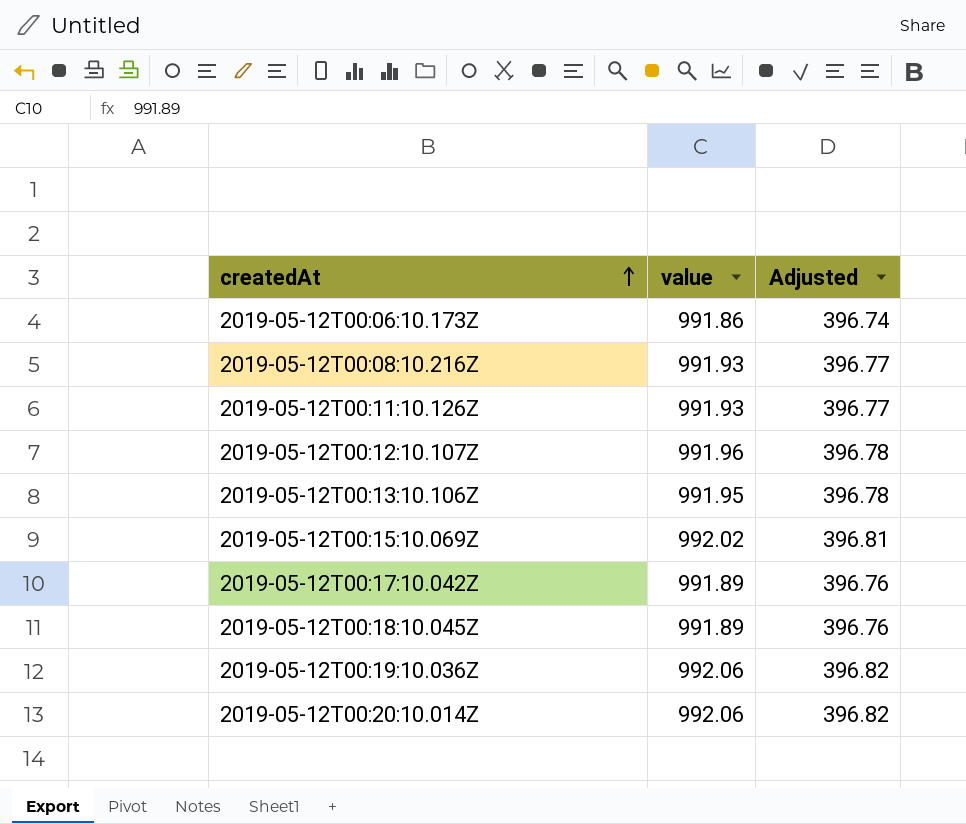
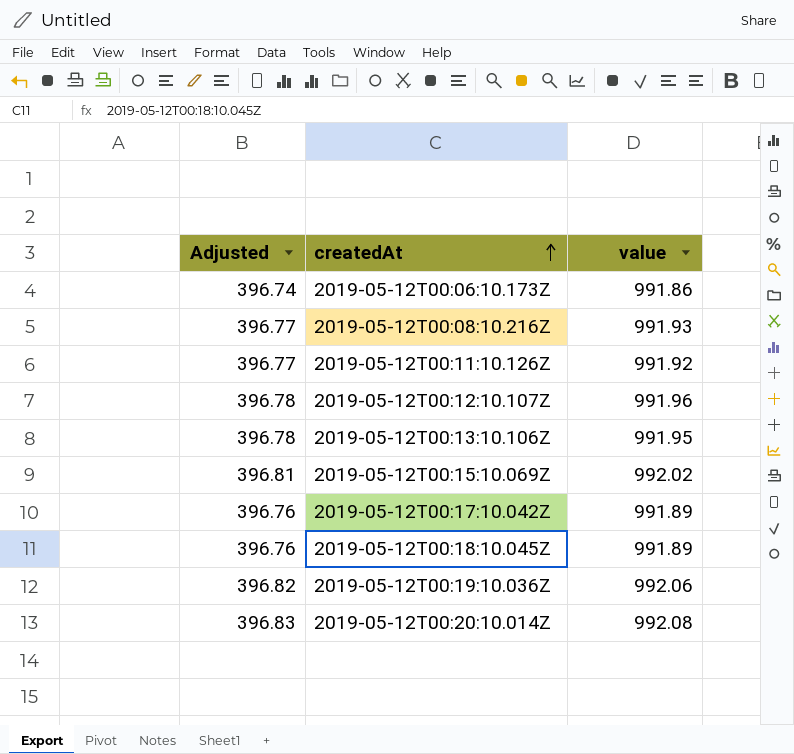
column Adjusted | position: 3 -> 1
2019-05-12T00:11:10.126Z | value: 991.93 -> 991.92
2019-05-12T00:20:10.014Z | Adjusted: 396.82 -> 396.83
2019-05-12T00:20:10.014Z | value: 992.06 -> 992.08

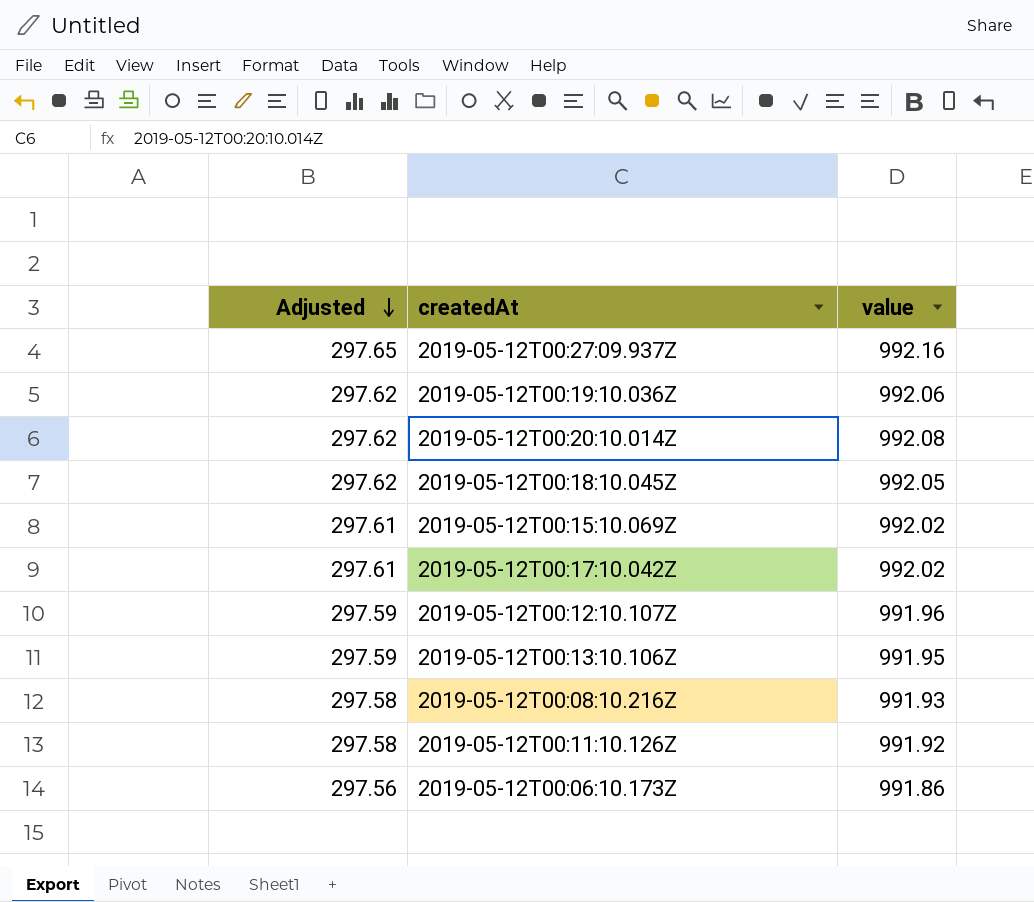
row order: createdAt ascending -> Adjusted descending
column Adjusted | formula: [value] * 0.4 -> [value] * 0.3
row 2019-05-12T00:27:09.937Z: none -> 297.65 | 992.16
2019-05-12T00:18:10.045Z | value: 991.89 -> 992.05
2019-05-12T00:17:10.042Z | value: 991.89 -> 992.02

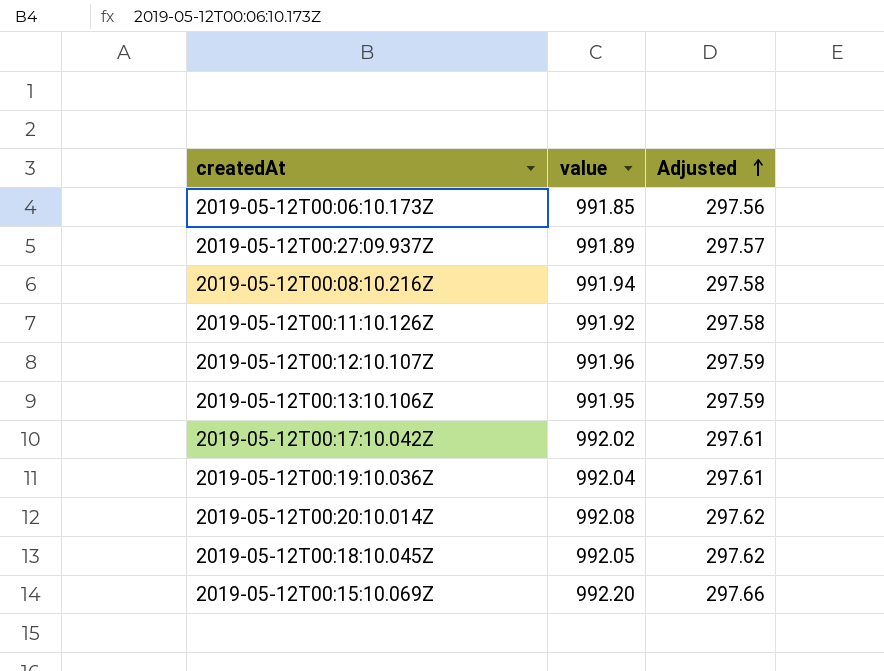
row order: Adjusted descending -> Adjusted ascending
column Adjusted | position: 1 -> 3
2019-05-12T00:06:10.173Z | value: 991.86 -> 991.85
2019-05-12T00:27:09.937Z | value: 992.16 -> 991.89
2019-05-12T00:27:09.937Z | Adjusted: 297.65 -> 297.57
2019-05-12T00:08:10.216Z | value: 991.93 -> 991.94
2019-05-12T00:19:10.036Z | value: 992.06 -> 992.04
2019-05-12T00:19:10.036Z | Adjusted: 297.62 -> 297.61
2019-05-12T00:15:10.069Z | value: 992.02 -> 992.20
2019-05-12T00:15:10.069Z | Adjusted: 297.61 -> 297.66

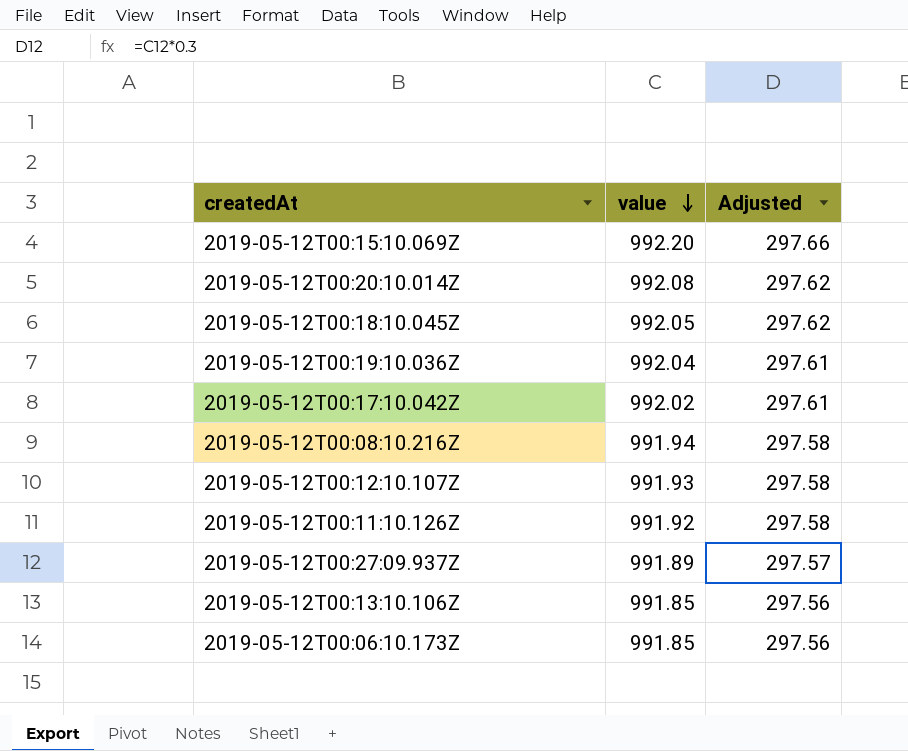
row order: Adjusted ascending -> value descending
2019-05-12T00:12:10.107Z | value: 991.96 -> 991.93
2019-05-12T00:12:10.107Z | Adjusted: 297.59 -> 297.58
2019-05-12T00:13:10.106Z | value: 991.95 -> 991.85
2019-05-12T00:13:10.106Z | Adjusted: 297.59 -> 297.56

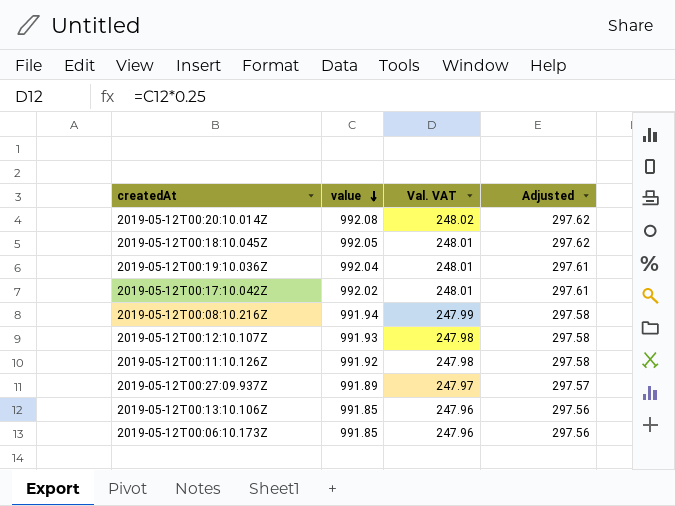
column Val. VAT | formula: none -> [value] * 0.25
row 2019-05-12T00:15:10.069Z: 992.20 | 297.66 -> none

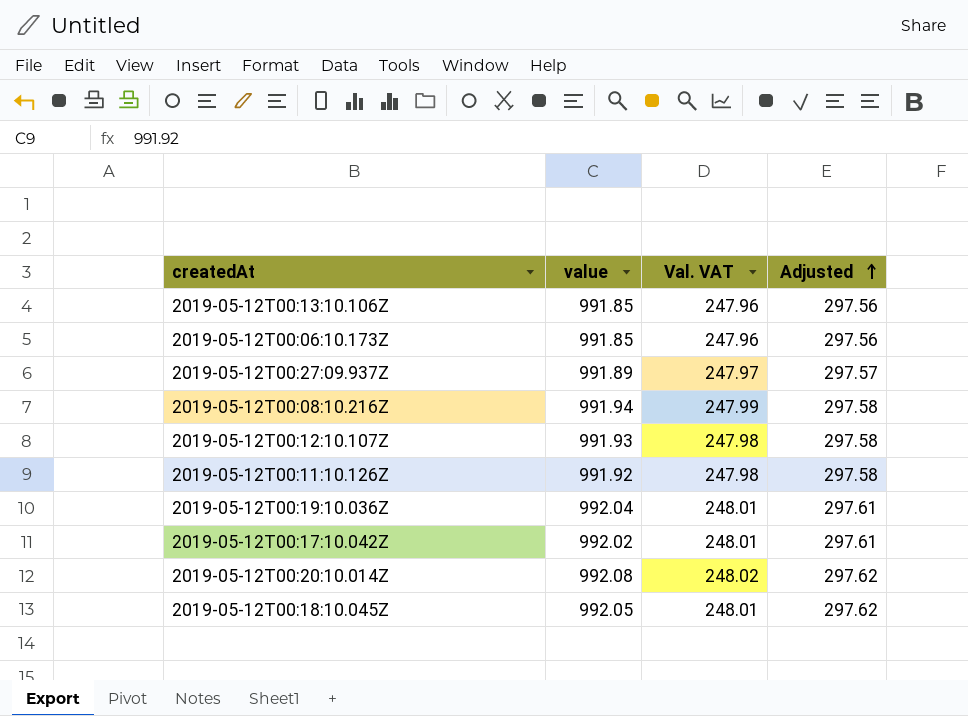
row order: value descending -> Adjusted ascending

